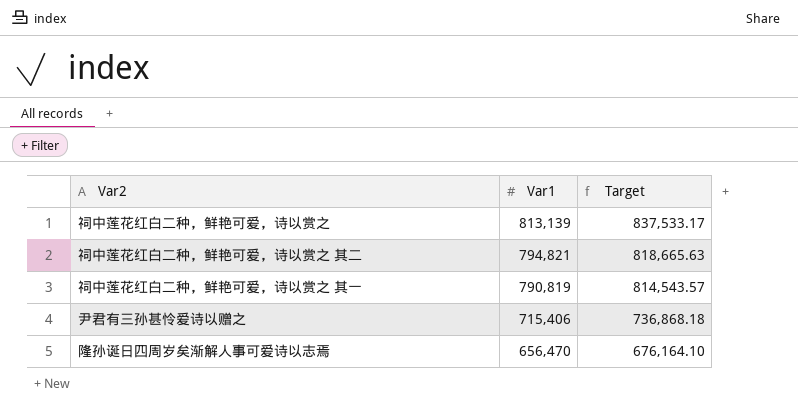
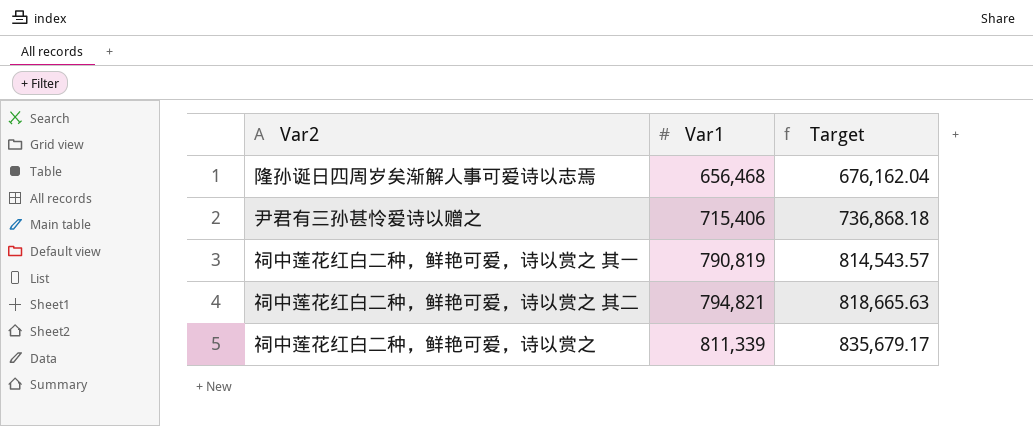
row order: Var1 descending -> Var1 ascending
隆孙诞日四周岁矣渐解人事可爱诗以志焉 | Var1: 656,470 -> 656,468
隆孙诞日四周岁矣渐解人事可爱诗以志焉 | Target: 676,164.10 -> 676,162.04
祠中莲花红白二种，鲜艳可爱，诗以赏之 | Var1: 813,139 -> 811,339
祠中莲花红白二种，鲜艳可爱，诗以赏之 | Target: 837,533.17 -> 835,679.17

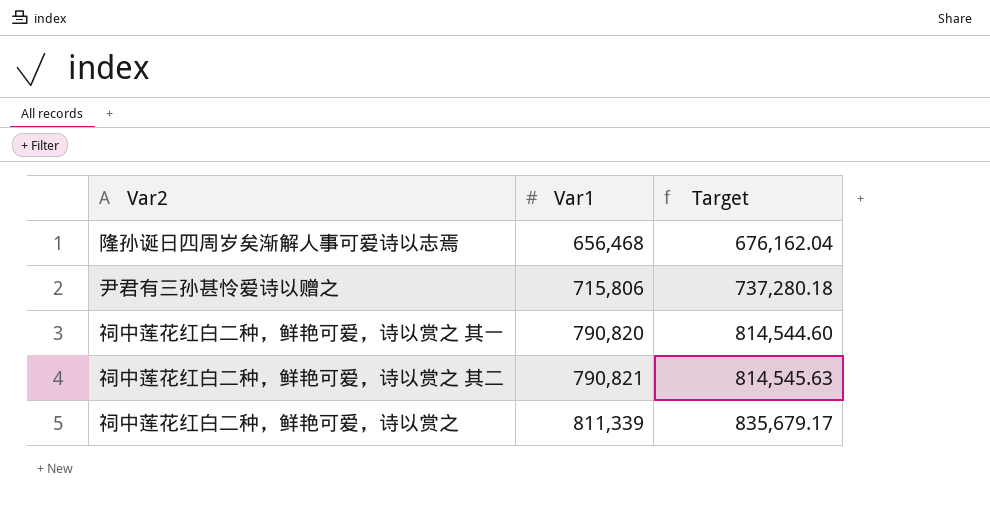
尹君有三孙甚怜爱诗以赠之 | Var1: 715,406 -> 715,806
尹君有三孙甚怜爱诗以赠之 | Target: 736,868.18 -> 737,280.18
祠中莲花红白二种，鲜艳可爱，诗以赏之 其一 | Var1: 790,819 -> 790,820
祠中莲花红白二种，鲜艳可爱，诗以赏之 其一 | Target: 814,543.57 -> 814,544.60
祠中莲花红白二种，鲜艳可爱，诗以赏之 其二 | Var1: 794,821 -> 790,821
祠中莲花红白二种，鲜艳可爱，诗以赏之 其二 | Target: 818,665.63 -> 814,545.63

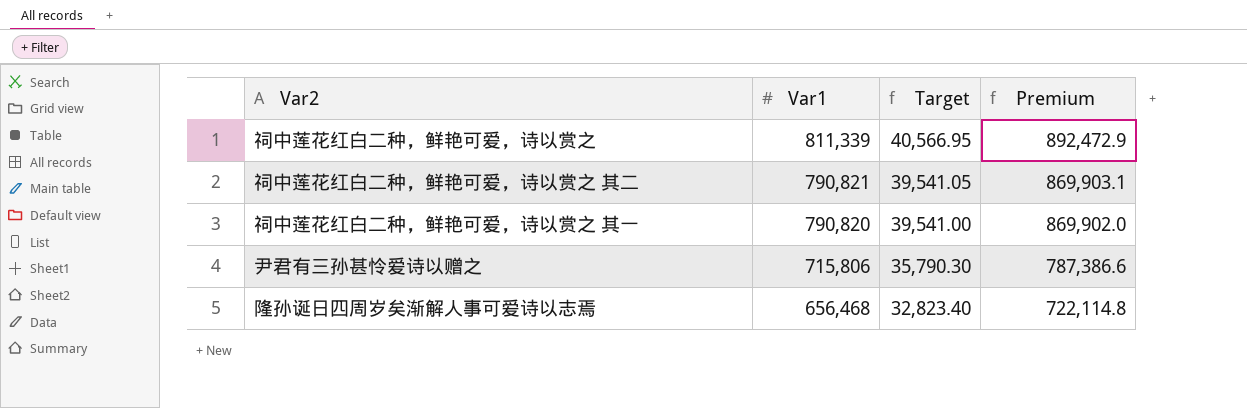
row order: Var1 ascending -> Var1 descending
column Target | formula: [Var1] * 1.03 -> [Var1] * 0.05
column Premium | formula: none -> [Var1] * 1.1

